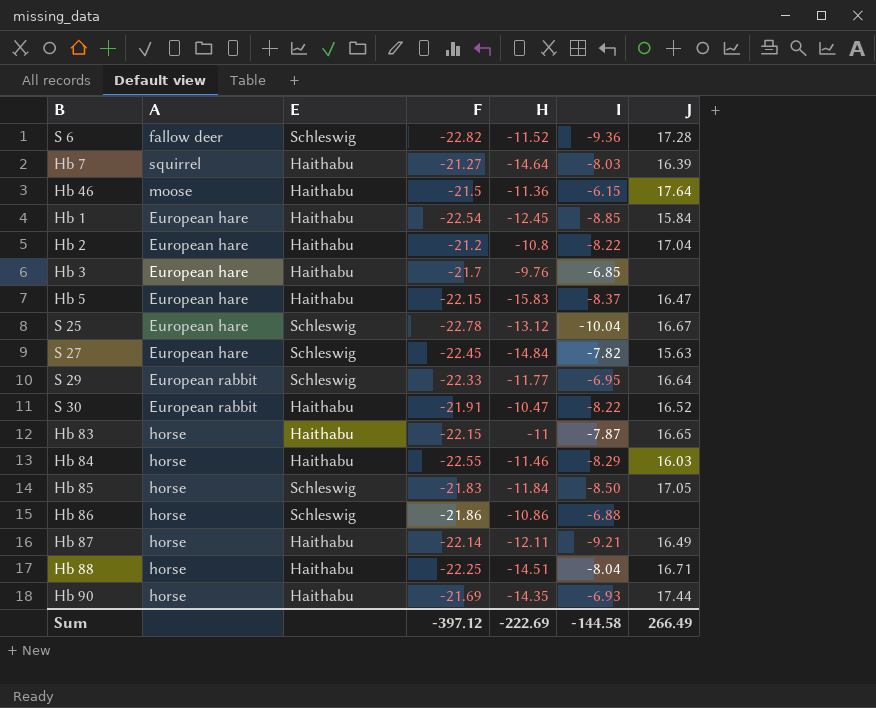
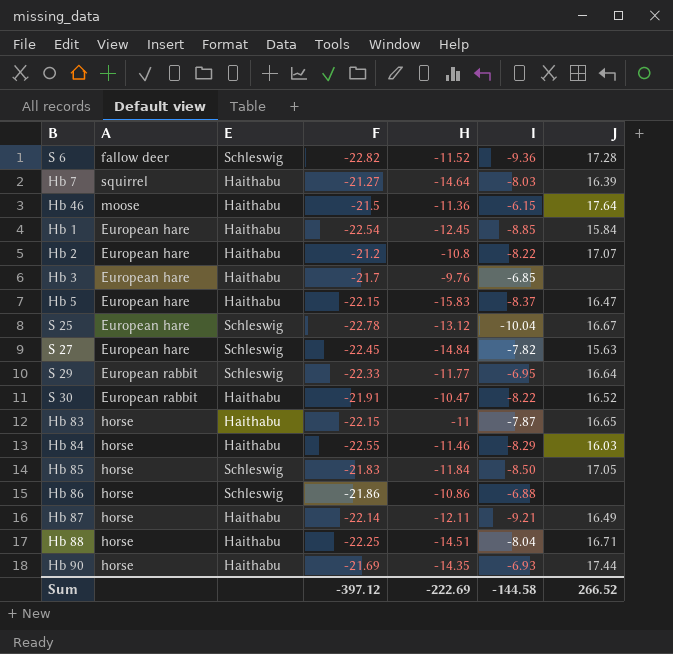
Hb 2 | J: 17.04 -> 17.07
Sum | J: 266.49 -> 266.52

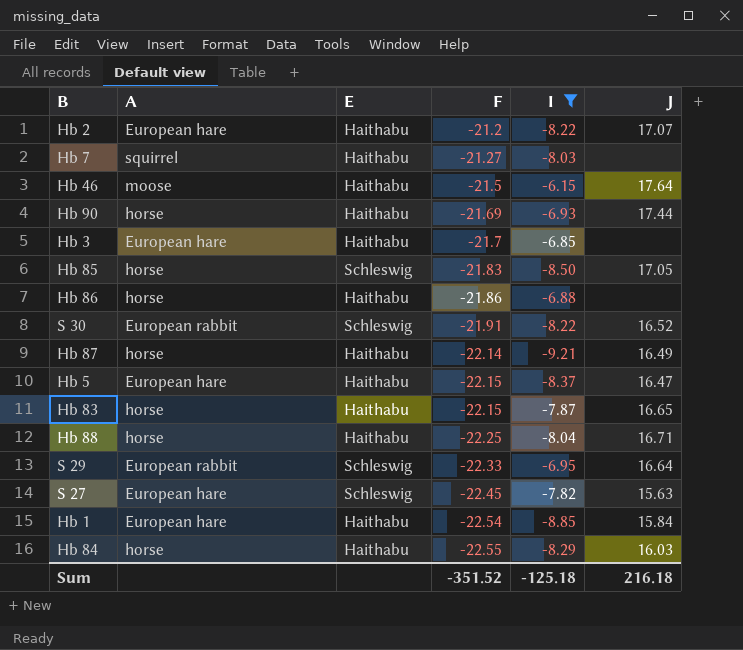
filter: none -> I >= -9.21
row order: none -> F descending
column H | position: 5 -> none
Hb 7 | J: 16.39 -> none
Hb 86 | E: Schleswig -> Haithabu
S 30 | E: Haithabu -> Schleswig
Sum | F: -397.12 -> -351.52
Sum | I: -144.58 -> -125.18
Sum | J: 266.52 -> 216.18

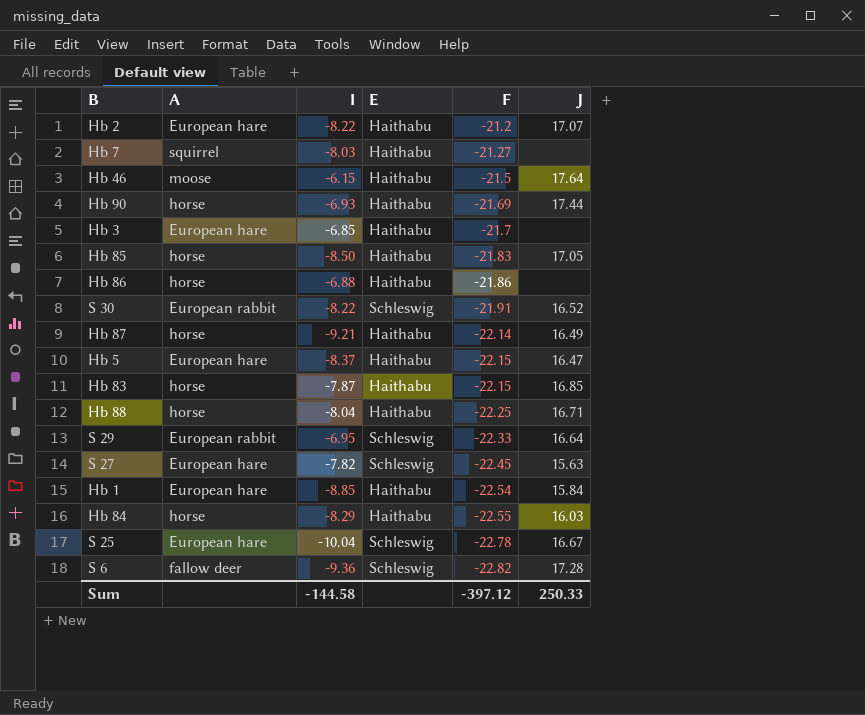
filter: I >= -9.21 -> none
column I | position: 5 -> 3
Hb 85 | E: Schleswig -> Haithabu
Hb 83 | J: 16.65 -> 16.85
Sum | I: -125.18 -> -144.58
Sum | F: -351.52 -> -397.12
Sum | J: 216.18 -> 250.33

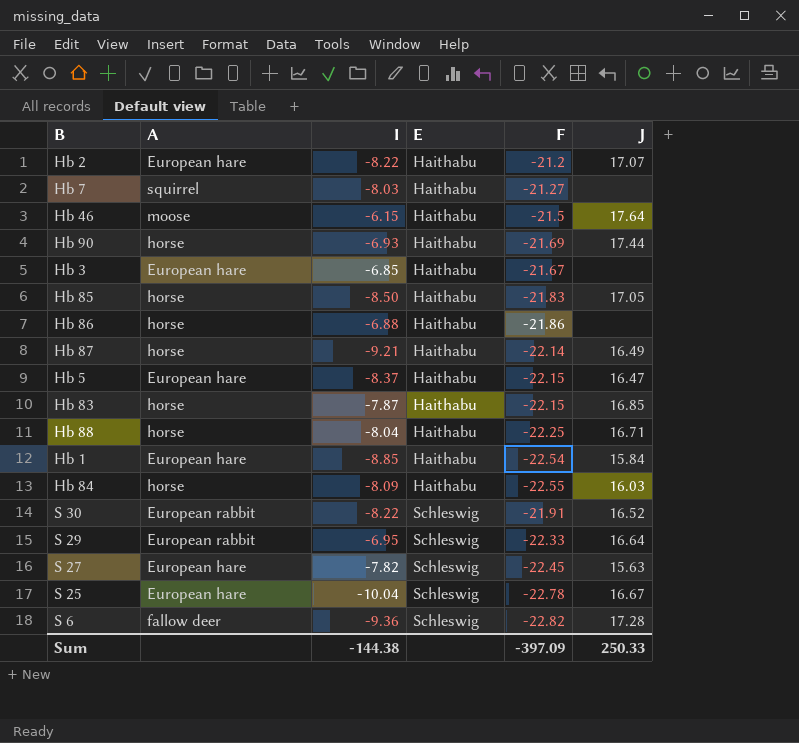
row order: F descending -> E ascending
Hb 3 | F: -21.7 -> -21.67
Hb 84 | I: -8.29 -> -8.09
Sum | I: -144.58 -> -144.38
Sum | F: -397.12 -> -397.09

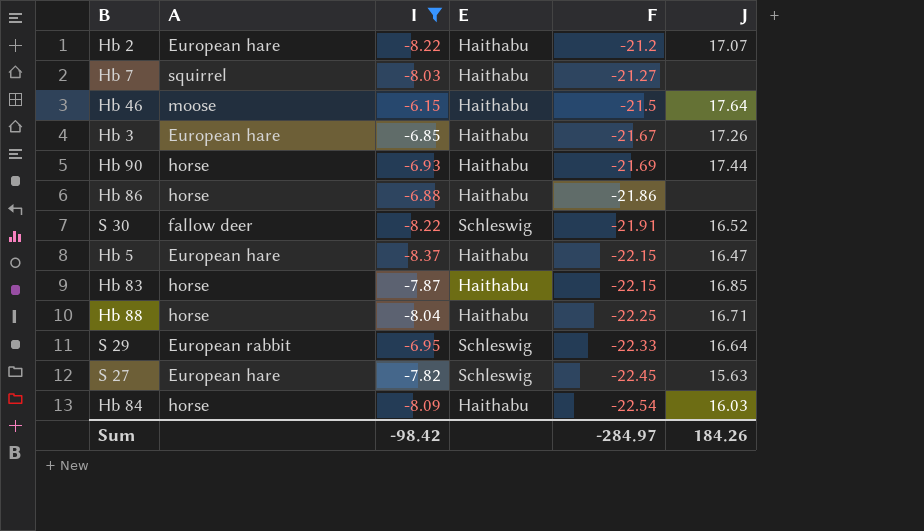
filter: none -> I >= -8.37
row order: E ascending -> F descending
Hb 3 | J: none -> 17.26
S 30 | A: European rabbit -> fallow deer
Hb 84 | F: -22.55 -> -22.54
Sum | I: -144.38 -> -98.42
Sum | F: -397.09 -> -284.97
Sum | J: 250.33 -> 184.26

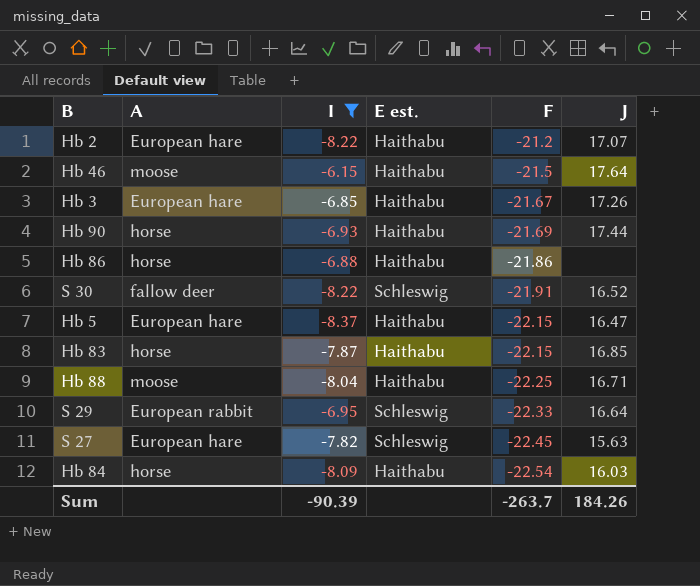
column name: E -> E est.
row Hb 7: squirrel | -8.03 | Haithabu | -21.27 | none -> none
Hb 88 | A: horse -> moose
Sum | I: -98.42 -> -90.39
Sum | F: -284.97 -> -263.7

